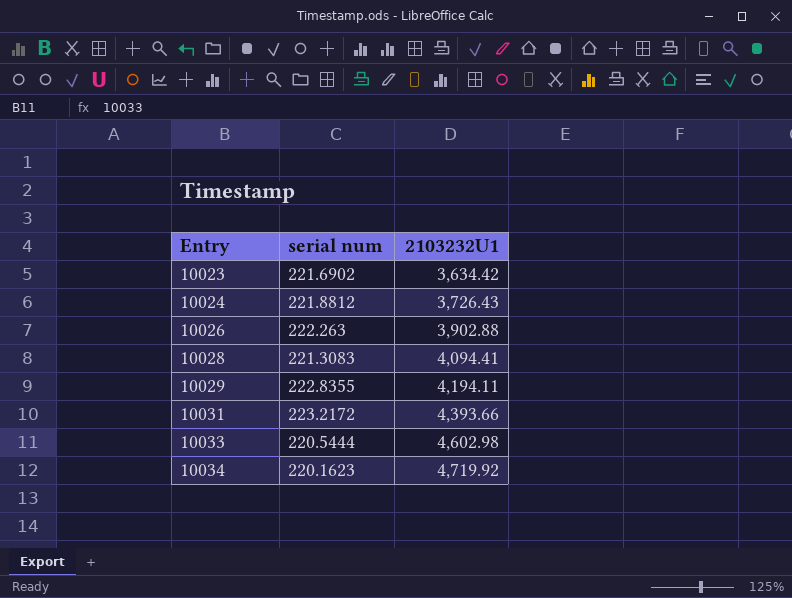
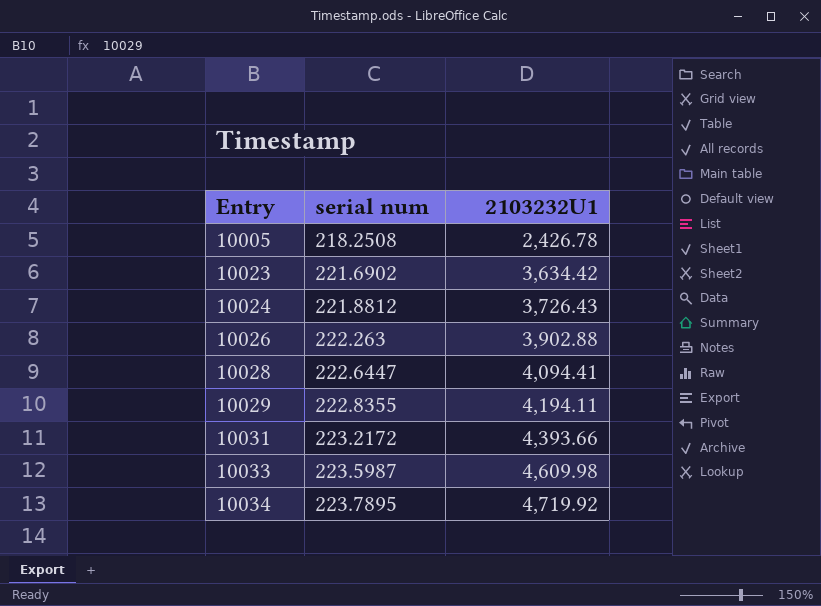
row 10005: none -> 218.2508 | 2,426.78
10028 | serial num: 221.3083 -> 222.6447
10033 | serial num: 220.5444 -> 223.5987
10033 | 2103232U1: 4,602.98 -> 4,609.98
10034 | serial num: 220.1623 -> 223.7895

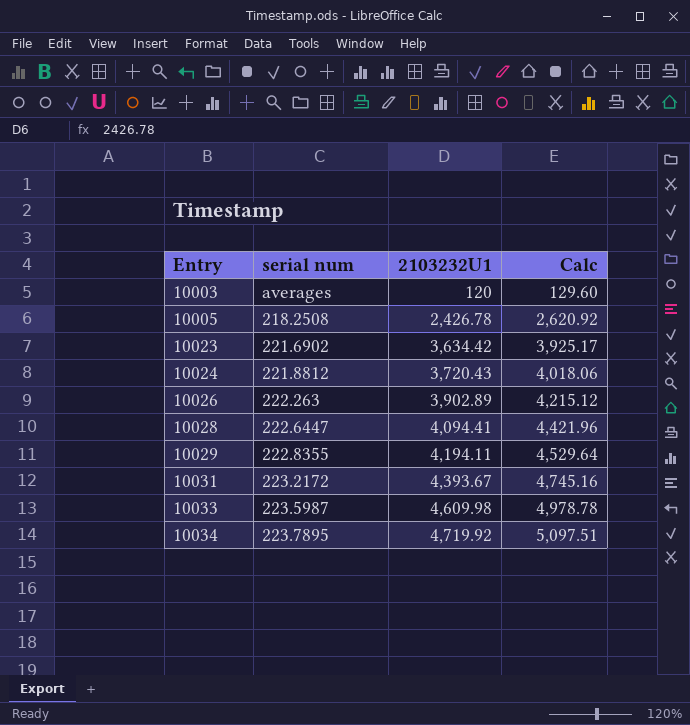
column Calc | formula: none -> [2103232U1] * 1.08
row 10003: none -> averages | 120 | 129.60
10024 | 2103232U1: 3,726.43 -> 3,720.43
10026 | 2103232U1: 3,902.88 -> 3,902.89
10031 | 2103232U1: 4,393.66 -> 4,393.67

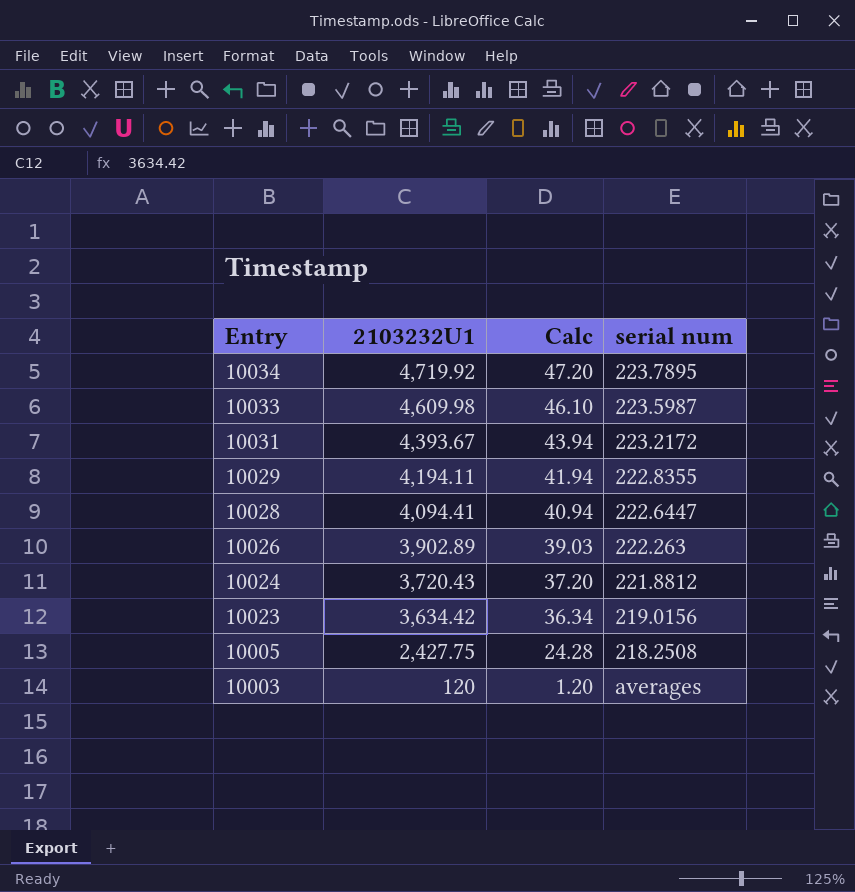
row order: Entry ascending -> Entry descending
column Calc | formula: [2103232U1] * 1.08 -> [2103232U1] * 0.01
column serial num | position: 2 -> 4
10023 | serial num: 221.6902 -> 219.0156
10005 | 2103232U1: 2,426.78 -> 2,427.75

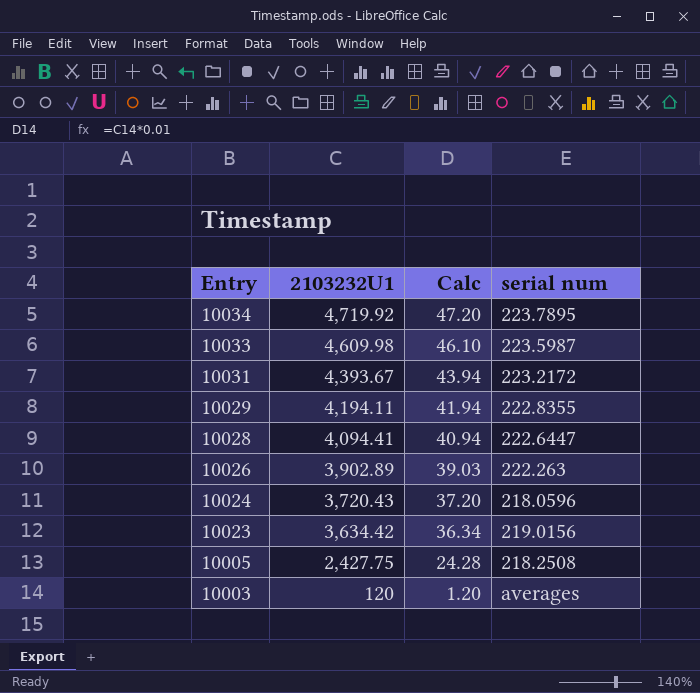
10024 | serial num: 221.8812 -> 218.0596

